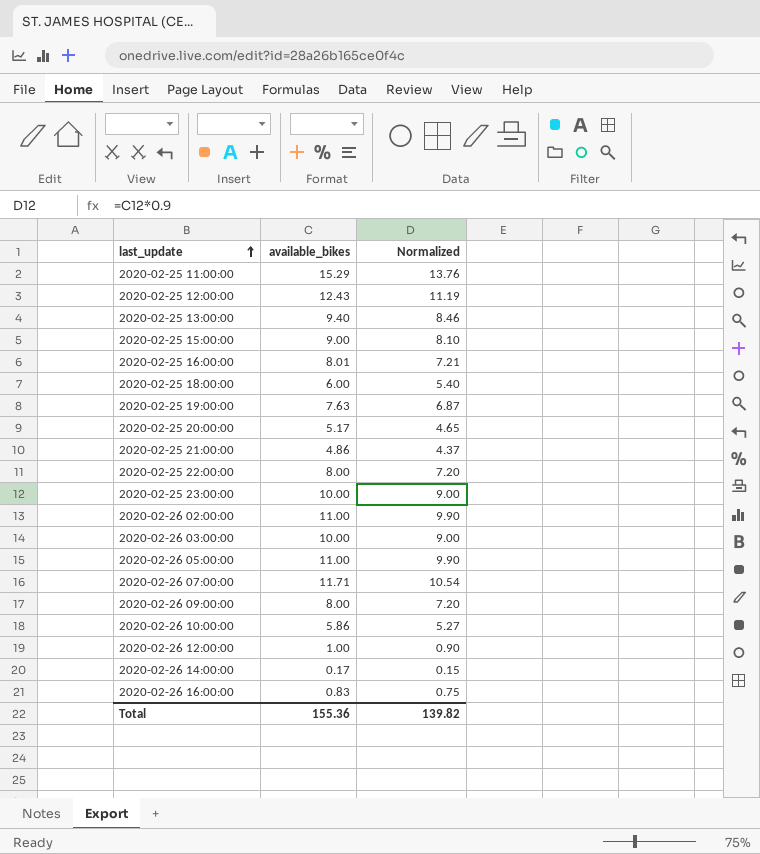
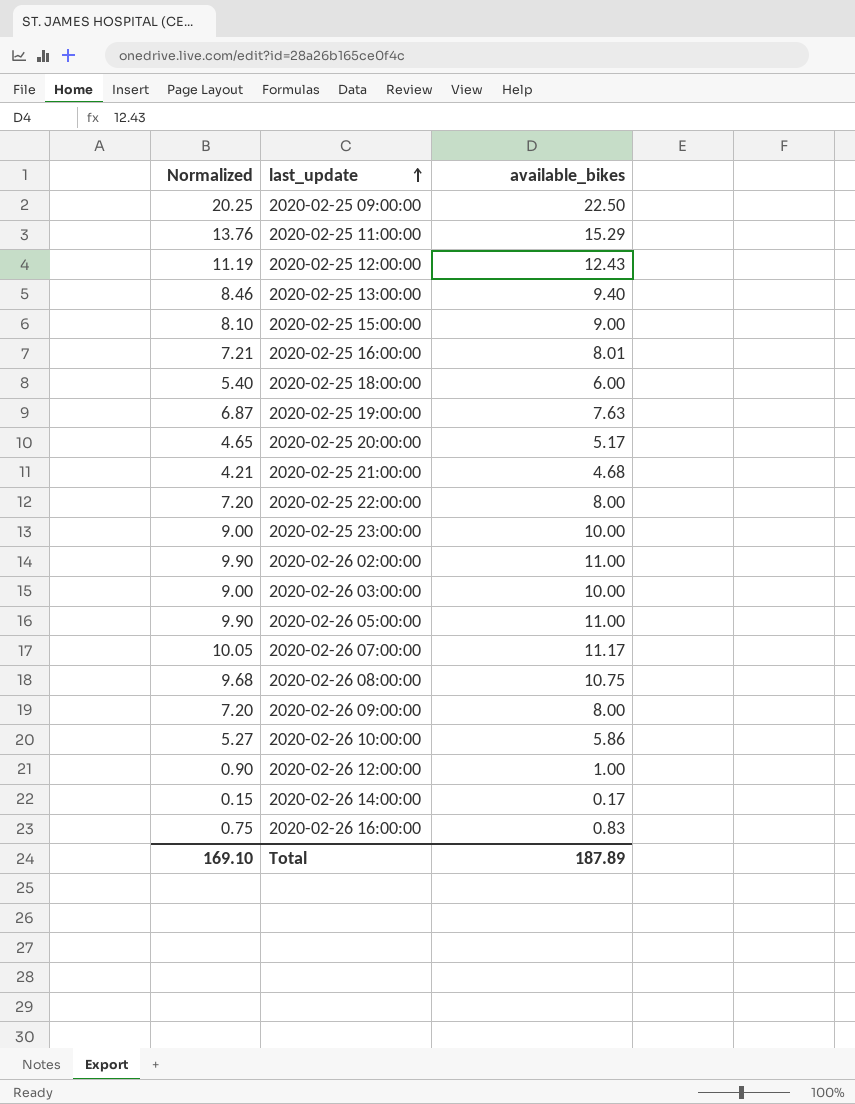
column Normalized | position: 3 -> 1
row 2020-02-25 09:00:00: none -> 20.25 | 22.50
2020-02-25 21:00:00 | Normalized: 4.37 -> 4.21
2020-02-25 21:00:00 | available_bikes: 4.86 -> 4.68
2020-02-26 07:00:00 | Normalized: 10.54 -> 10.05
2020-02-26 07:00:00 | available_bikes: 11.71 -> 11.17
row 2020-02-26 08:00:00: none -> 9.68 | 10.75
Total | Normalized: 139.82 -> 169.10
Total | available_bikes: 155.36 -> 187.89

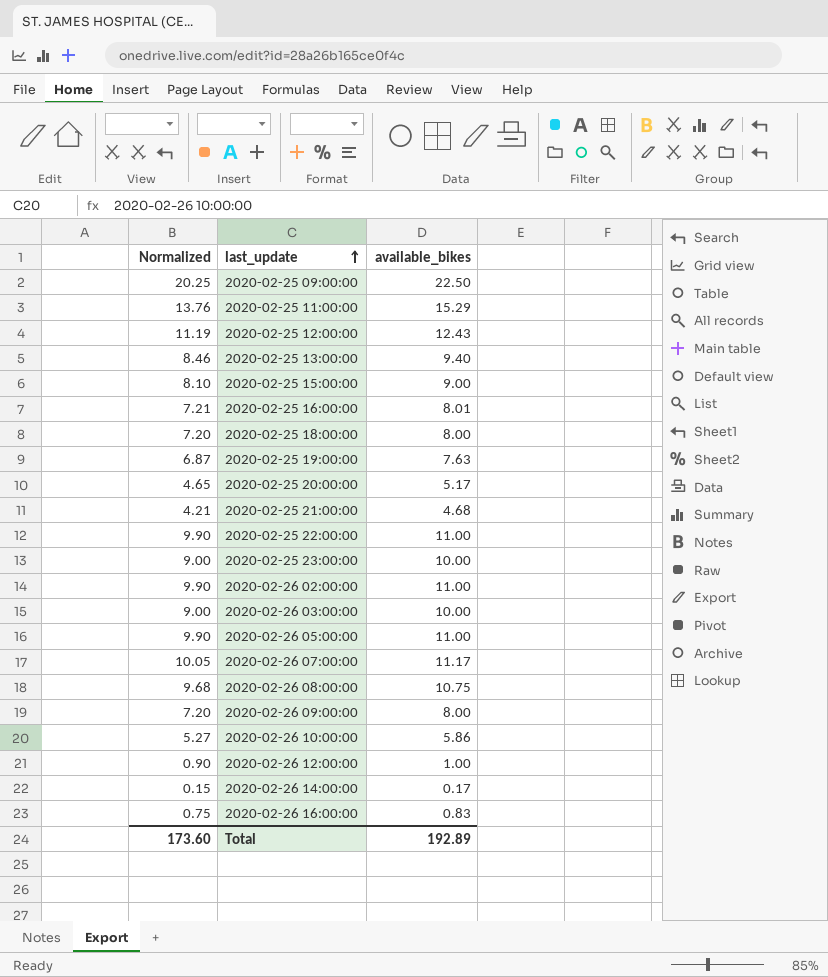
2020-02-25 18:00:00 | Normalized: 5.40 -> 7.20
2020-02-25 18:00:00 | available_bikes: 6.00 -> 8.00
2020-02-25 22:00:00 | Normalized: 7.20 -> 9.90
2020-02-25 22:00:00 | available_bikes: 8.00 -> 11.00
Total | Normalized: 169.10 -> 173.60
Total | available_bikes: 187.89 -> 192.89

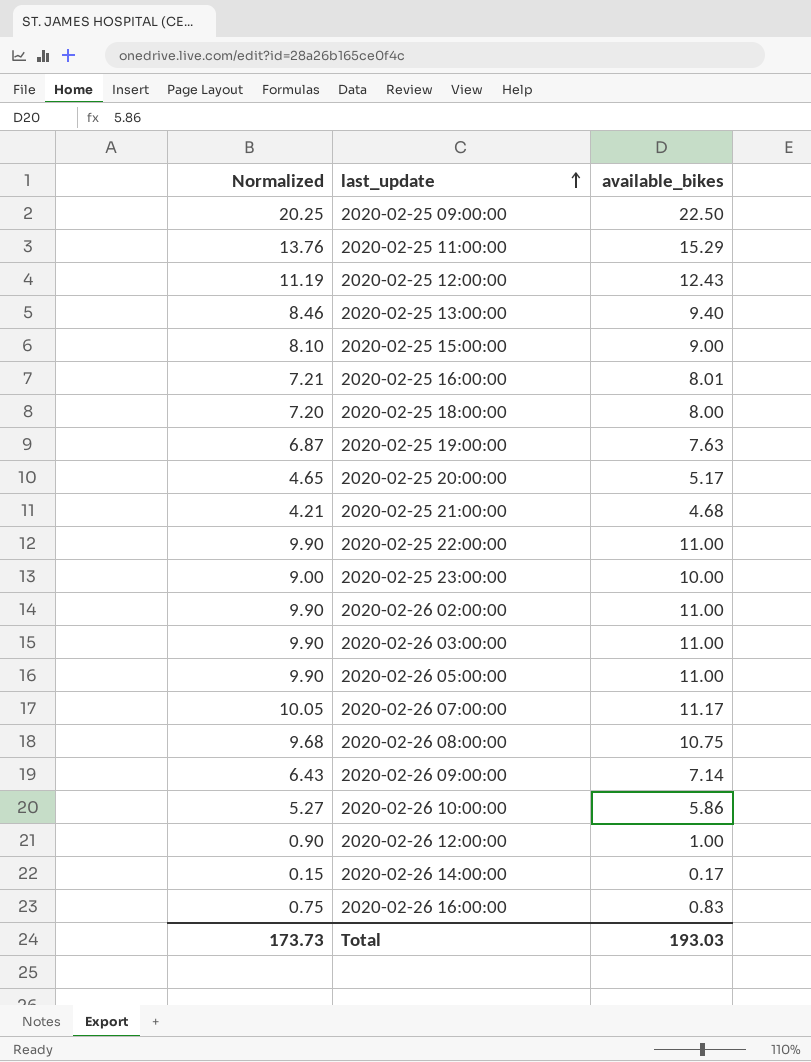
2020-02-26 03:00:00 | Normalized: 9.00 -> 9.90
2020-02-26 03:00:00 | available_bikes: 10.00 -> 11.00
2020-02-26 09:00:00 | Normalized: 7.20 -> 6.43
2020-02-26 09:00:00 | available_bikes: 8.00 -> 7.14
Total | Normalized: 173.60 -> 173.73
Total | available_bikes: 192.89 -> 193.03

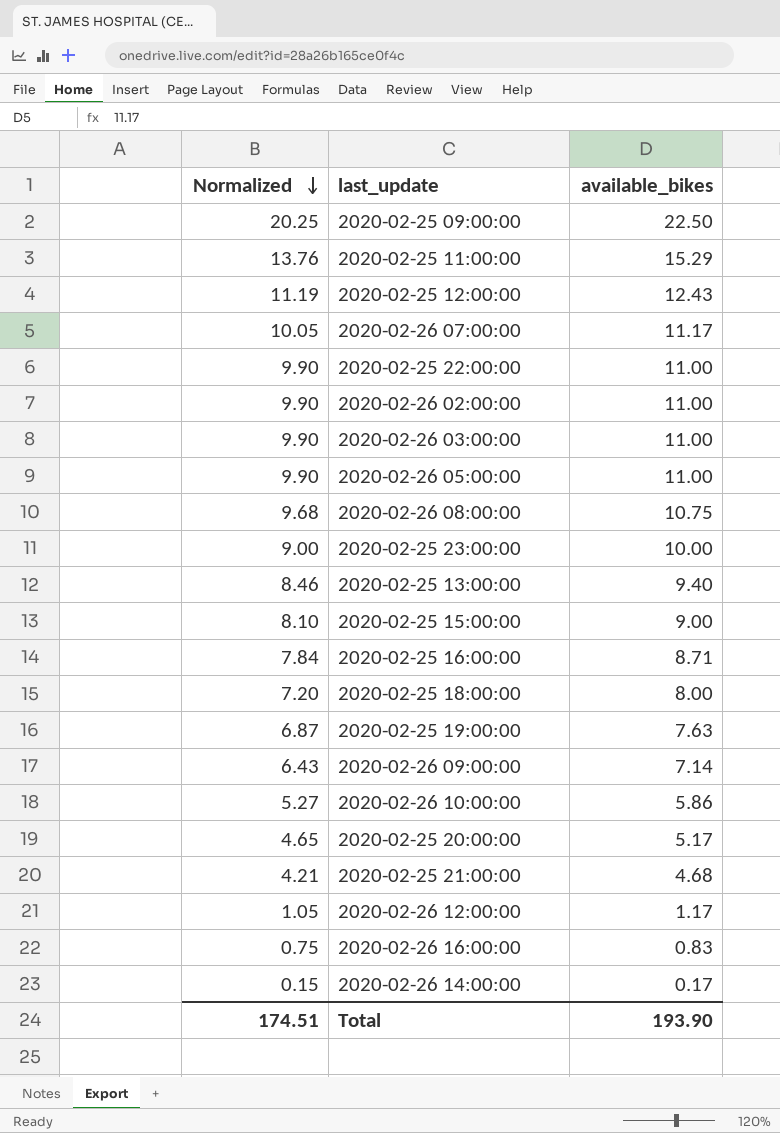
row order: last_update ascending -> Normalized descending
2020-02-25 16:00:00 | Normalized: 7.21 -> 7.84
2020-02-25 16:00:00 | available_bikes: 8.01 -> 8.71
2020-02-26 12:00:00 | Normalized: 0.90 -> 1.05
2020-02-26 12:00:00 | available_bikes: 1.00 -> 1.17
Total | Normalized: 173.73 -> 174.51
Total | available_bikes: 193.03 -> 193.90

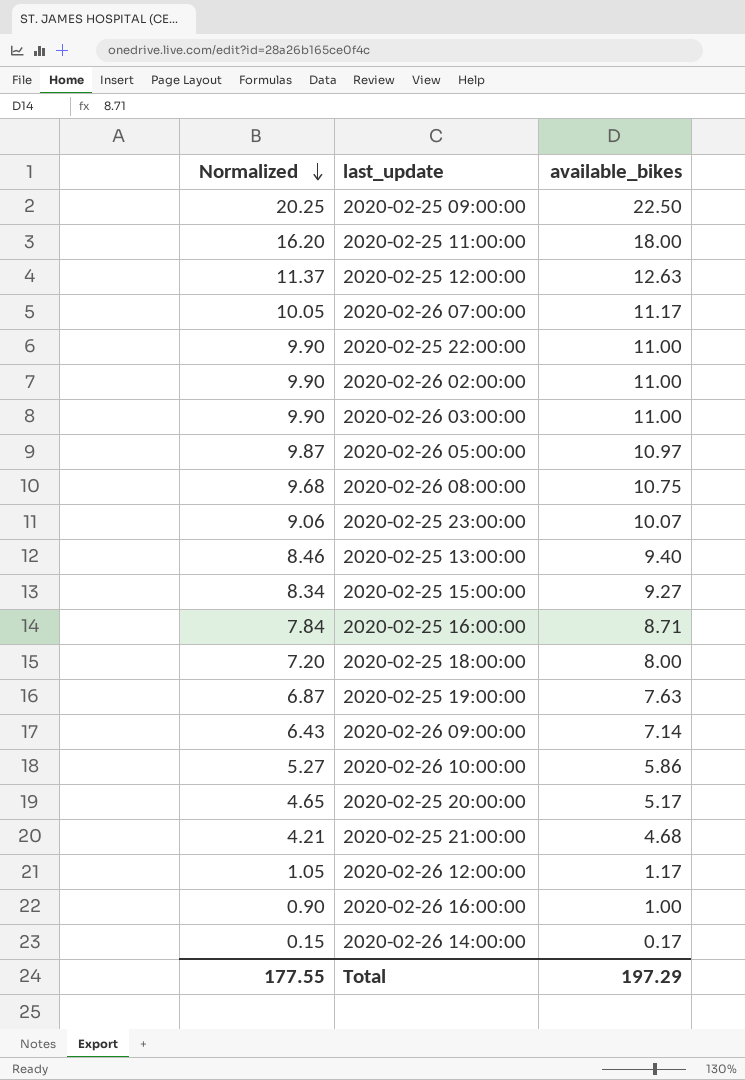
2020-02-25 11:00:00 | Normalized: 13.76 -> 16.20
2020-02-25 11:00:00 | available_bikes: 15.29 -> 18.00
2020-02-25 12:00:00 | Normalized: 11.19 -> 11.37
2020-02-25 12:00:00 | available_bikes: 12.43 -> 12.63
2020-02-26 05:00:00 | Normalized: 9.90 -> 9.87
2020-02-26 05:00:00 | available_bikes: 11.00 -> 10.97
2020-02-25 23:00:00 | Normalized: 9.00 -> 9.06
2020-02-25 23:00:00 | available_bikes: 10.00 -> 10.07
2020-02-25 15:00:00 | Normalized: 8.10 -> 8.34
2020-02-25 15:00:00 | available_bikes: 9.00 -> 9.27
2020-02-26 16:00:00 | Normalized: 0.75 -> 0.90
2020-02-26 16:00:00 | available_bikes: 0.83 -> 1.00
Total | Normalized: 174.51 -> 177.55
Total | available_bikes: 193.90 -> 197.29

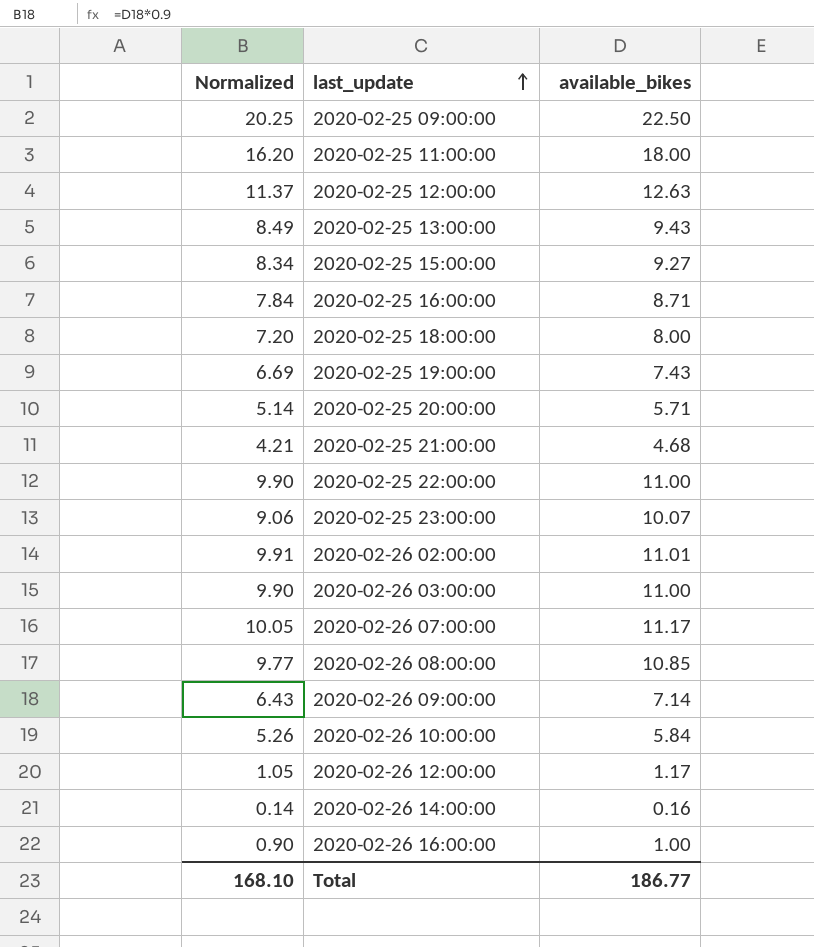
row order: Normalized descending -> last_update ascending
row 2020-02-26 05:00:00: 9.87 | 10.97 -> none
2020-02-25 13:00:00 | Normalized: 8.46 -> 8.49
2020-02-25 13:00:00 | available_bikes: 9.40 -> 9.43
2020-02-25 19:00:00 | Normalized: 6.87 -> 6.69
2020-02-25 19:00:00 | available_bikes: 7.63 -> 7.43
2020-02-25 20:00:00 | Normalized: 4.65 -> 5.14
2020-02-25 20:00:00 | available_bikes: 5.17 -> 5.71
2020-02-26 02:00:00 | Normalized: 9.90 -> 9.91
2020-02-26 02:00:00 | available_bikes: 11.00 -> 11.01
2020-02-26 08:00:00 | Normalized: 9.68 -> 9.77
2020-02-26 08:00:00 | available_bikes: 10.75 -> 10.85
2020-02-26 10:00:00 | Normalized: 5.27 -> 5.26
2020-02-26 10:00:00 | available_bikes: 5.86 -> 5.84
2020-02-26 14:00:00 | Normalized: 0.15 -> 0.14
2020-02-26 14:00:00 | available_bikes: 0.17 -> 0.16
Total | Normalized: 177.55 -> 168.10
Total | available_bikes: 197.29 -> 186.77

